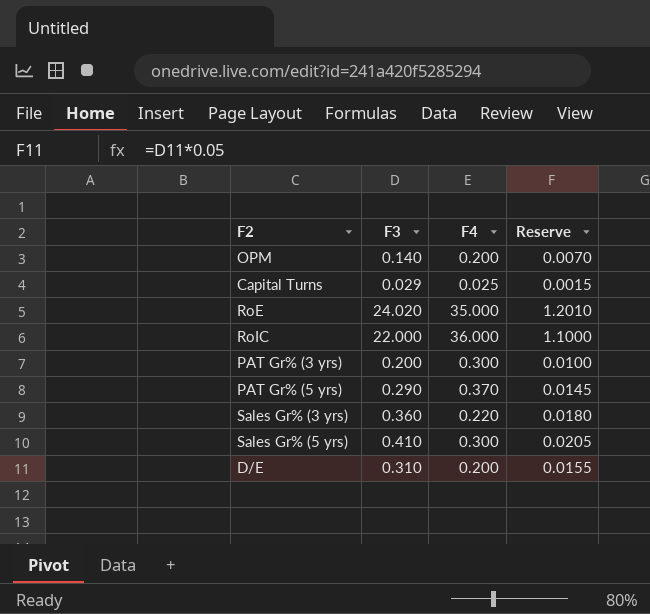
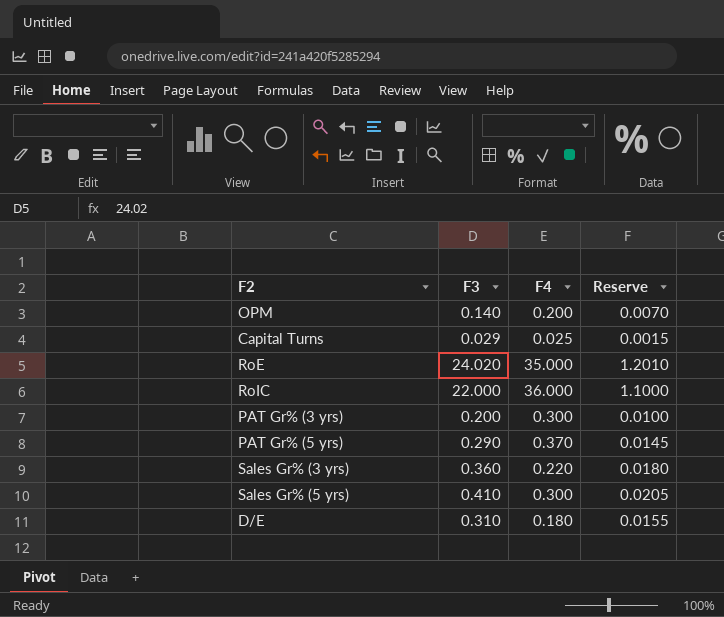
D/E | F4: 0.200 -> 0.180

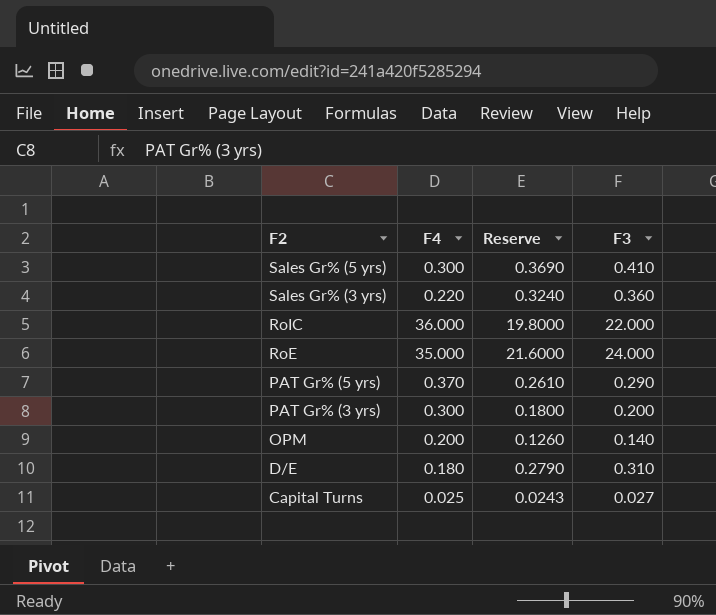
row order: none -> F2 descending
column Reserve | formula: [F3] * 0.05 -> [F3] * 0.9
column F3 | position: 2 -> 4
RoE | F3: 24.020 -> 24.000
Capital Turns | F3: 0.029 -> 0.027

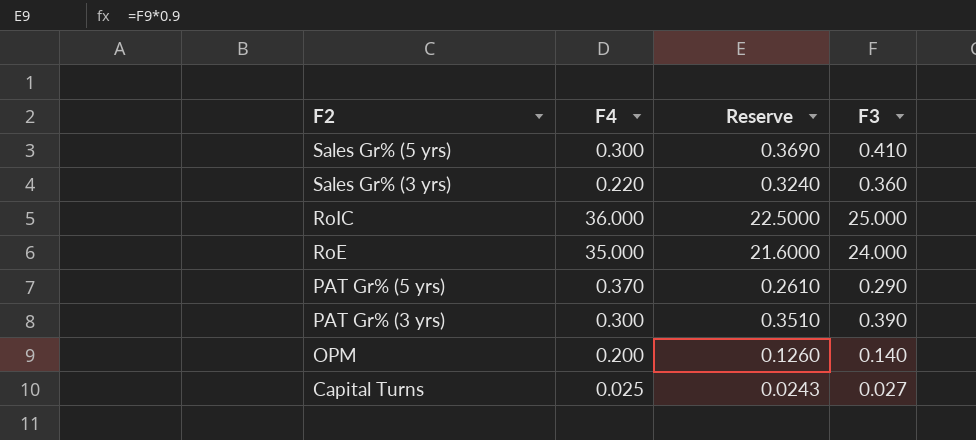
row D/E: 0.180 | 0.2790 | 0.310 -> none
RoIC | Reserve: 19.8000 -> 22.5000
RoIC | F3: 22.000 -> 25.000
PAT Gr% (3 yrs) | Reserve: 0.1800 -> 0.3510
PAT Gr% (3 yrs) | F3: 0.200 -> 0.390

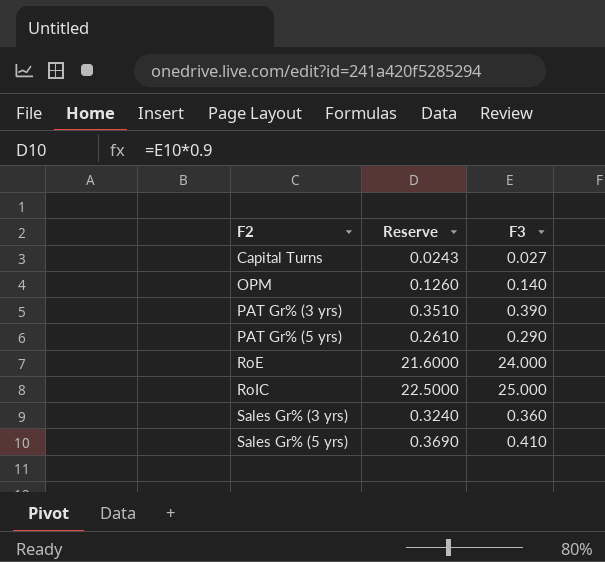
row order: F2 descending -> F2 ascending
column F4 | position: 2 -> none

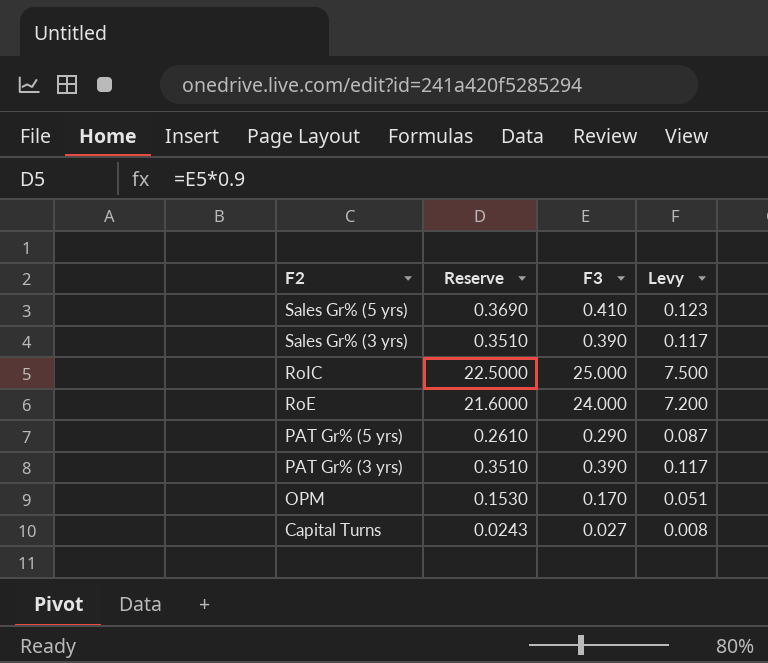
row order: F2 ascending -> F2 descending
column Levy | formula: none -> [F3] * 0.3
Sales Gr% (3 yrs) | Reserve: 0.3240 -> 0.3510
Sales Gr% (3 yrs) | F3: 0.360 -> 0.390
OPM | Reserve: 0.1260 -> 0.1530
OPM | F3: 0.140 -> 0.170

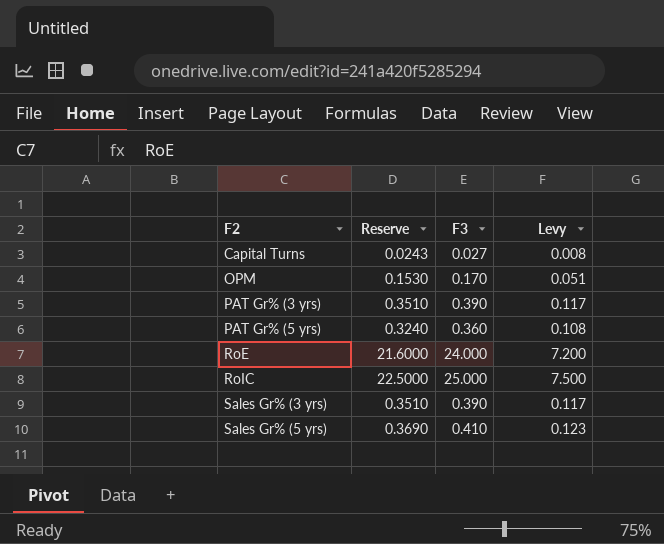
row order: F2 descending -> F2 ascending
PAT Gr% (5 yrs) | Reserve: 0.2610 -> 0.3240
PAT Gr% (5 yrs) | F3: 0.290 -> 0.360
PAT Gr% (5 yrs) | Levy: 0.087 -> 0.108

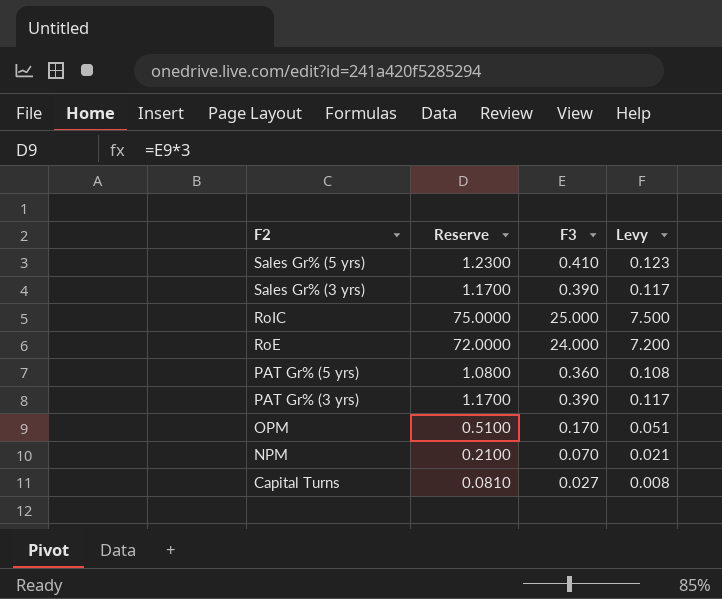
row order: F2 ascending -> F2 descending
column Reserve | formula: [F3] * 0.9 -> [F3] * 3
row NPM: none -> 0.2100 | 0.070 | 0.021

